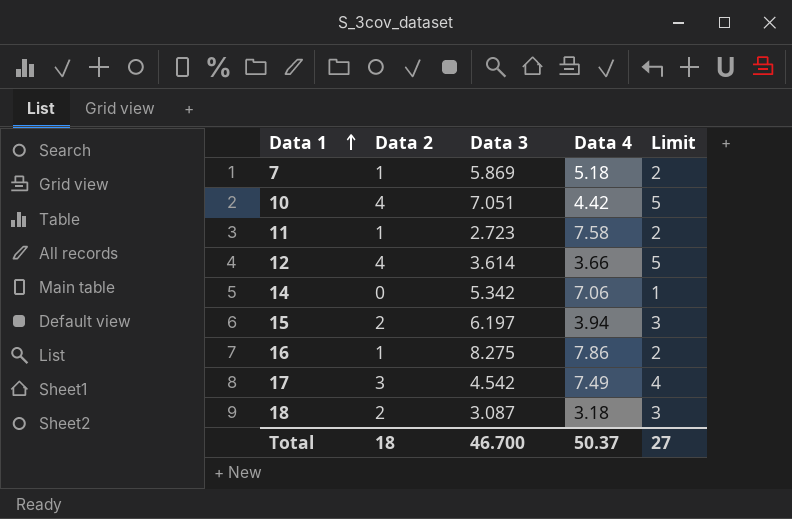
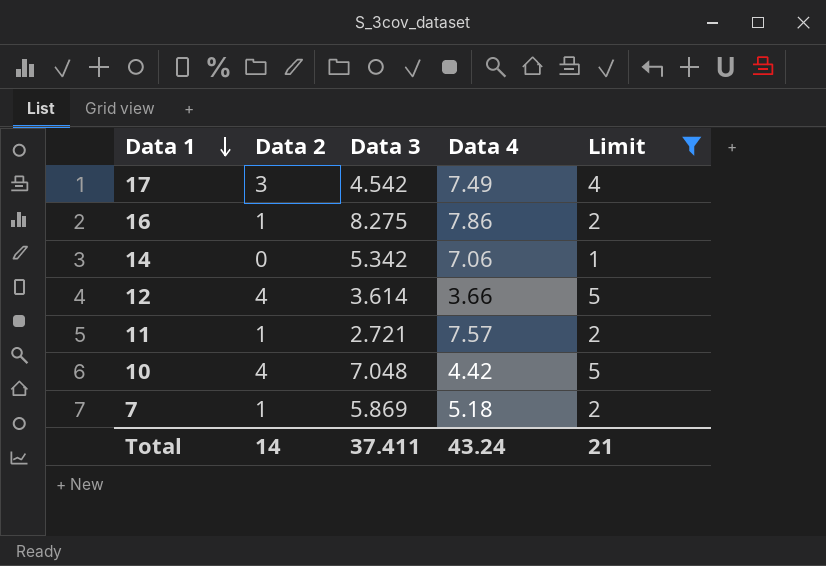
filter: none -> Limit != 3
row order: Data 1 ascending -> Data 1 descending
11 | Data 3: 2.723 -> 2.721
11 | Data 4: 7.58 -> 7.57
10 | Data 3: 7.051 -> 7.048
Total | Data 2: 18 -> 14
Total | Data 3: 46.700 -> 37.411
Total | Data 4: 50.37 -> 43.24
Total | Limit: 27 -> 21

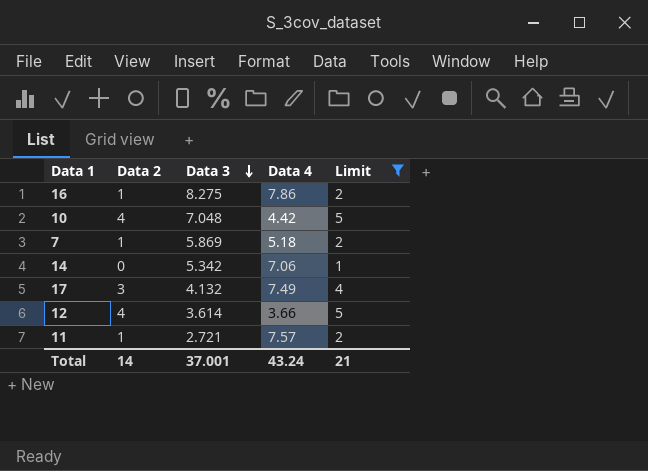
row order: Data 1 descending -> Data 3 descending
17 | Data 3: 4.542 -> 4.132
Total | Data 3: 37.411 -> 37.001

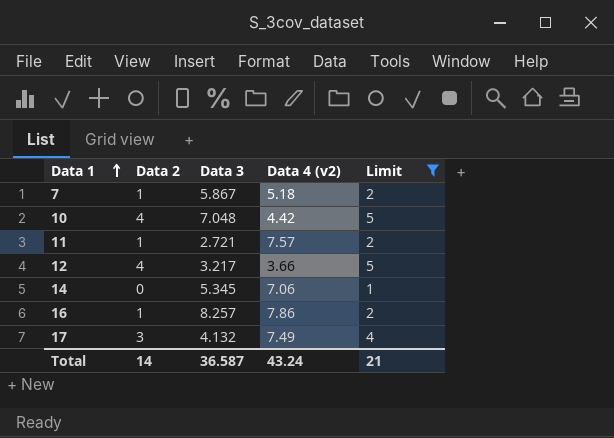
row order: Data 3 descending -> Data 1 ascending
column name: Data 4 -> Data 4 (v2)
7 | Data 3: 5.869 -> 5.867
12 | Data 3: 3.614 -> 3.217
14 | Data 3: 5.342 -> 5.345
16 | Data 3: 8.275 -> 8.257
Total | Data 3: 37.001 -> 36.587

